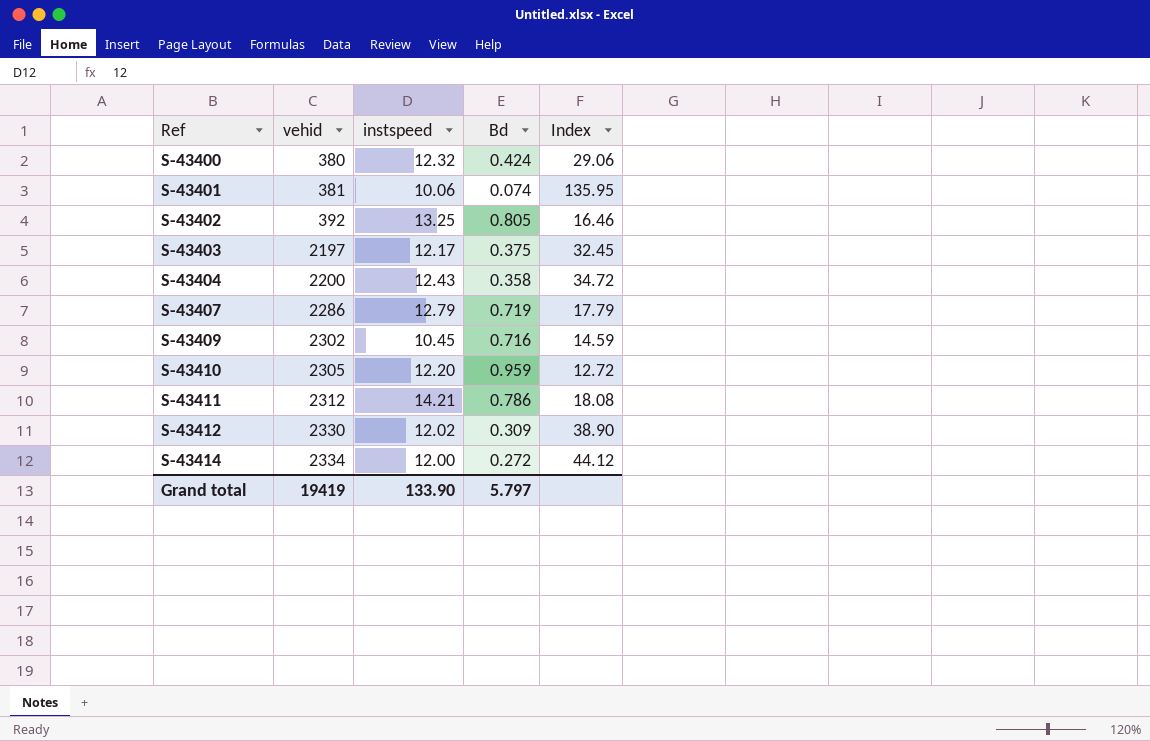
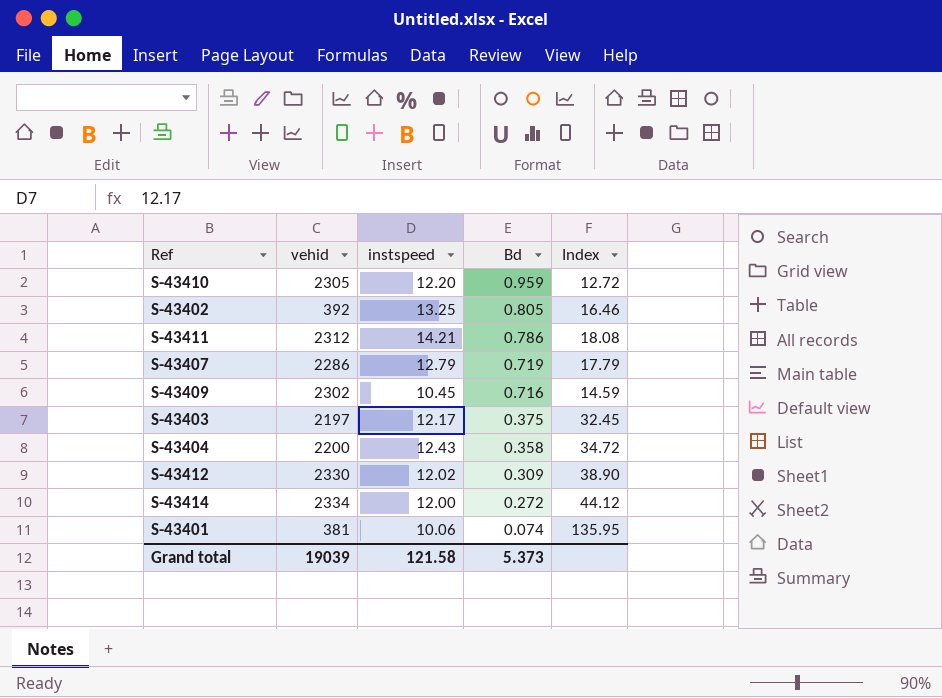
row order: Ref ascending -> Bd descending
row S-43400: 380 | 12.32 | 0.424 | 29.06 -> none
Grand total | vehid: 19419 -> 19039
Grand total | instspeed: 133.90 -> 121.58
Grand total | Bd: 5.797 -> 5.373

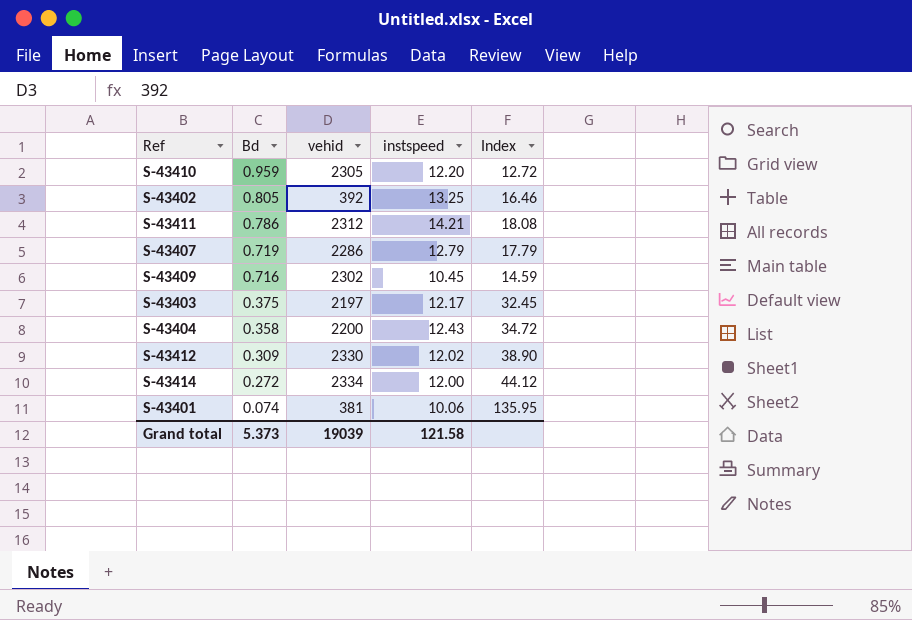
column Bd | position: 4 -> 2

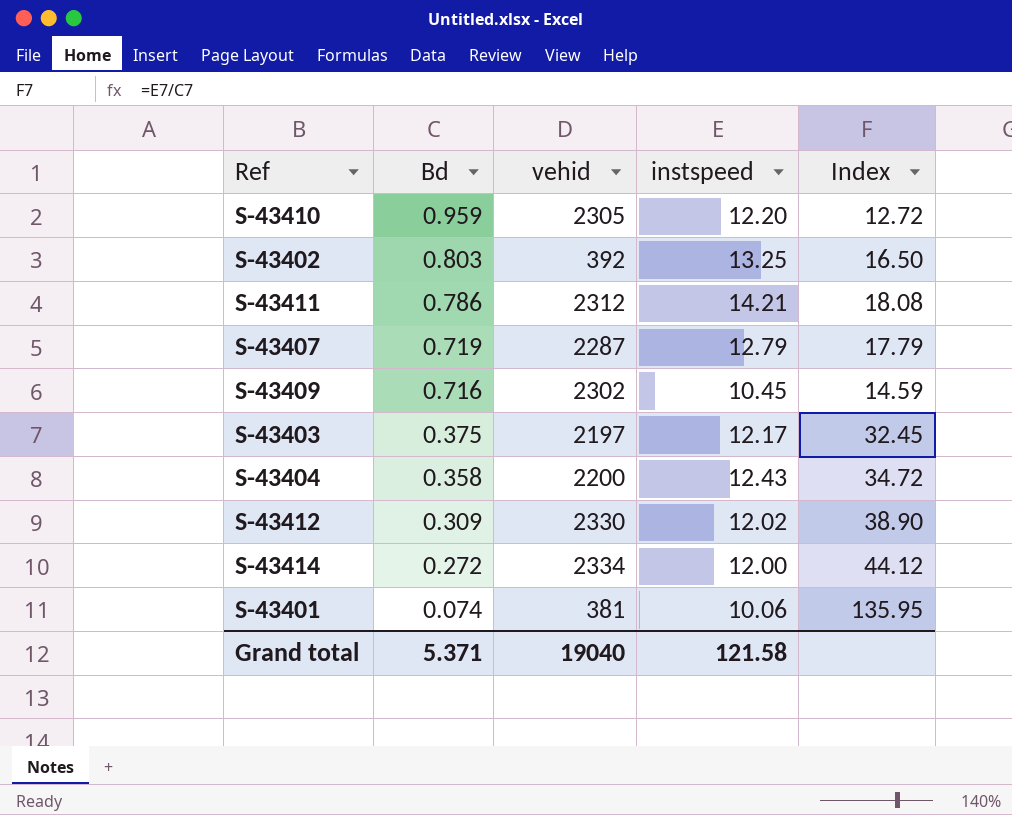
S-43402 | Bd: 0.805 -> 0.803
S-43402 | Index: 16.46 -> 16.50
S-43407 | vehid: 2286 -> 2287
Grand total | Bd: 5.373 -> 5.371
Grand total | vehid: 19039 -> 19040

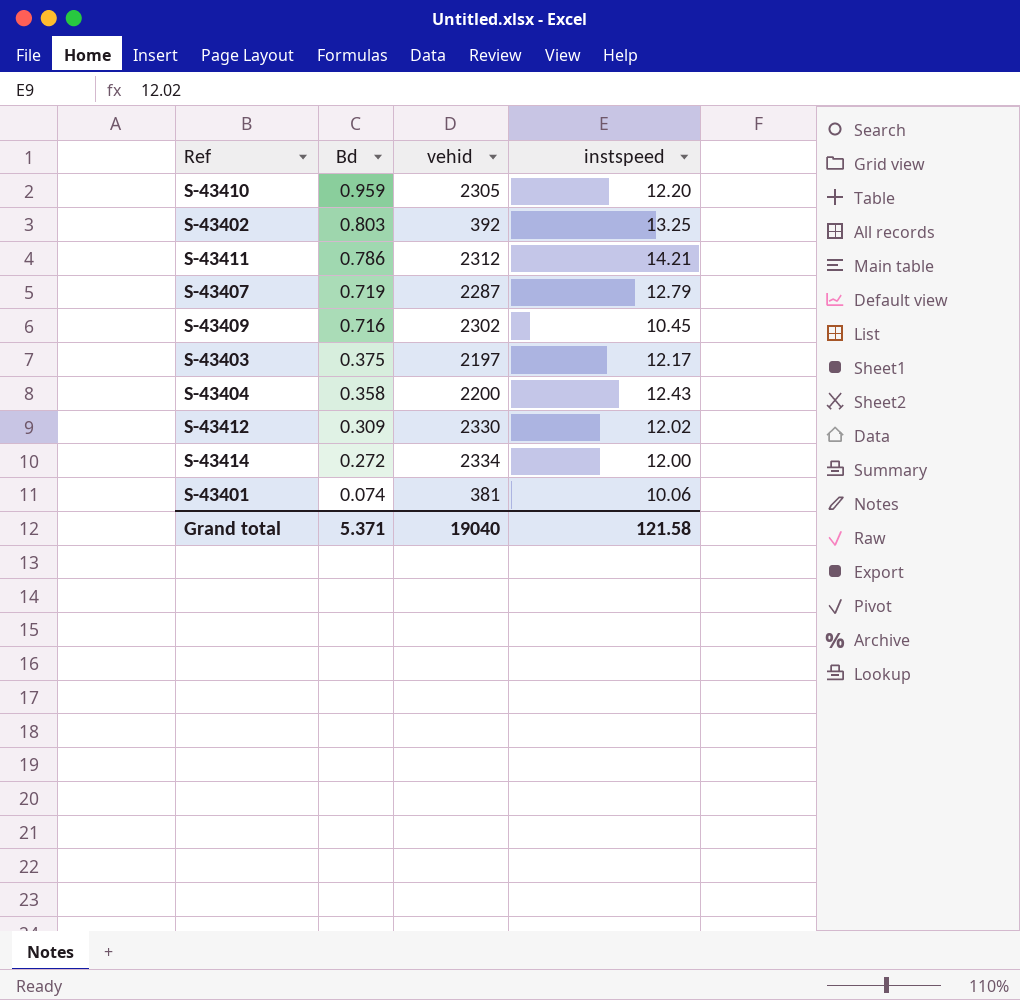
column Index | formula: [instspeed] / [Bd] -> none

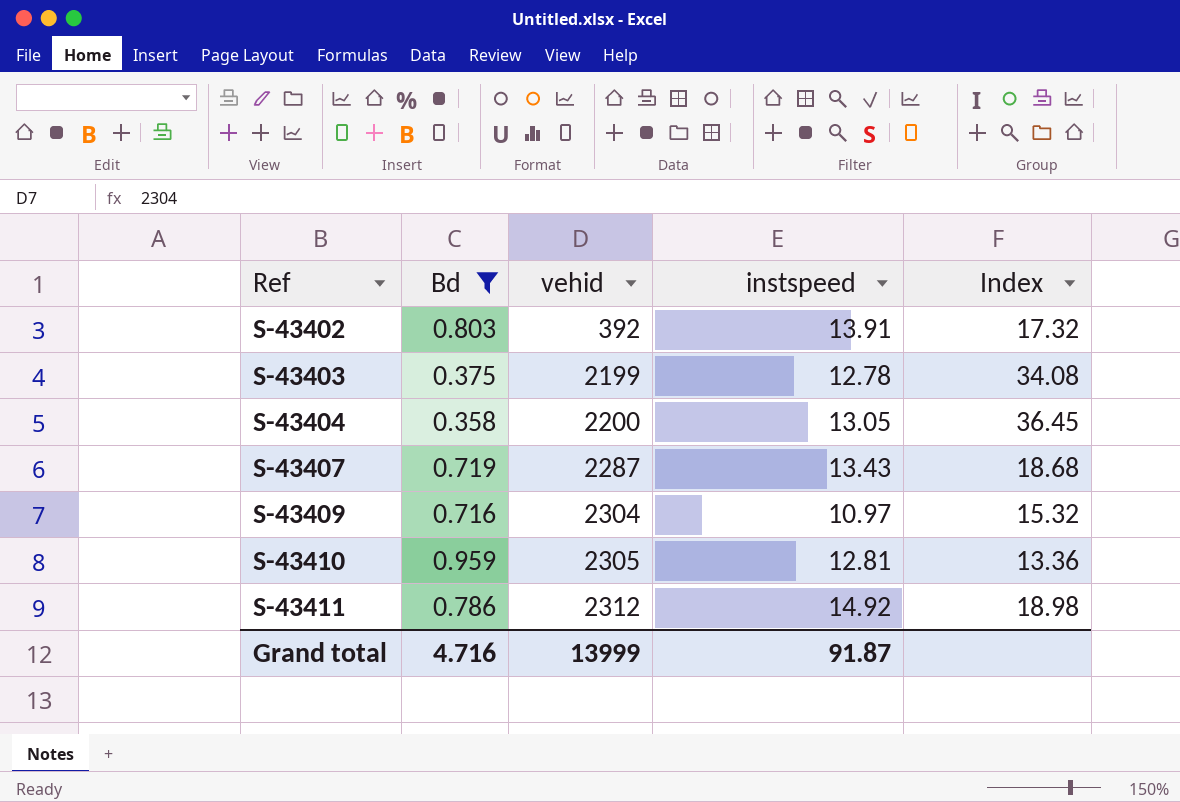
filter: none -> Bd >= 0.358
row order: Bd descending -> Ref ascending
column Index | formula: none -> [instspeed] / [Bd]
S-43402 | instspeed: 13.25 -> 13.91
S-43403 | vehid: 2197 -> 2199
S-43403 | instspeed: 12.17 -> 12.78
S-43404 | instspeed: 12.43 -> 13.05
S-43407 | instspeed: 12.79 -> 13.43
S-43409 | vehid: 2302 -> 2304
S-43409 | instspeed: 10.45 -> 10.97
S-43410 | instspeed: 12.20 -> 12.81
S-43411 | instspeed: 14.21 -> 14.92
Grand total | Bd: 5.371 -> 4.716
Grand total | vehid: 19040 -> 13999
Grand total | instspeed: 121.58 -> 91.87

